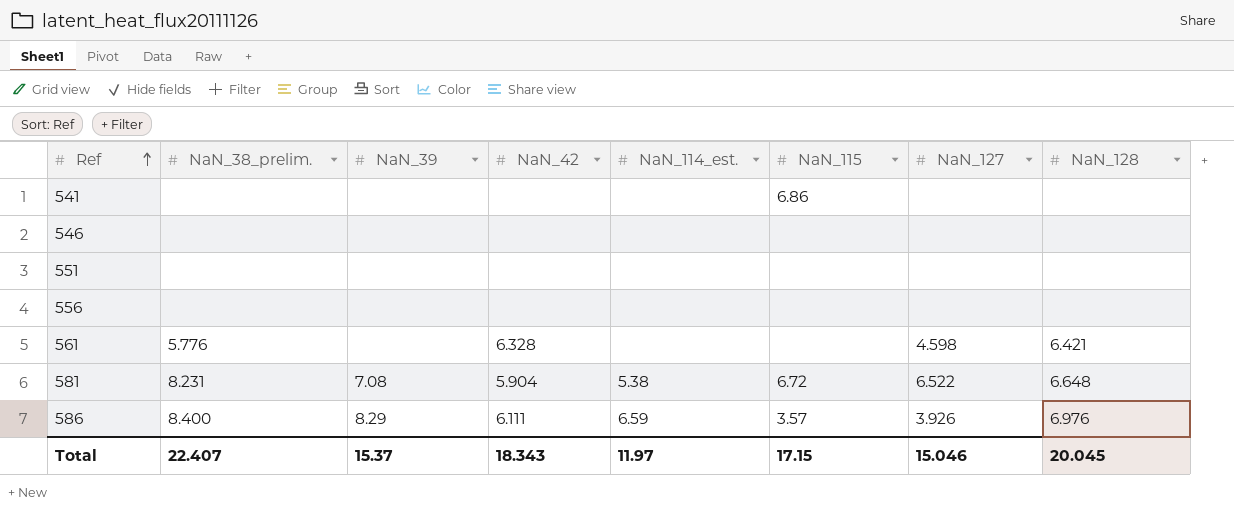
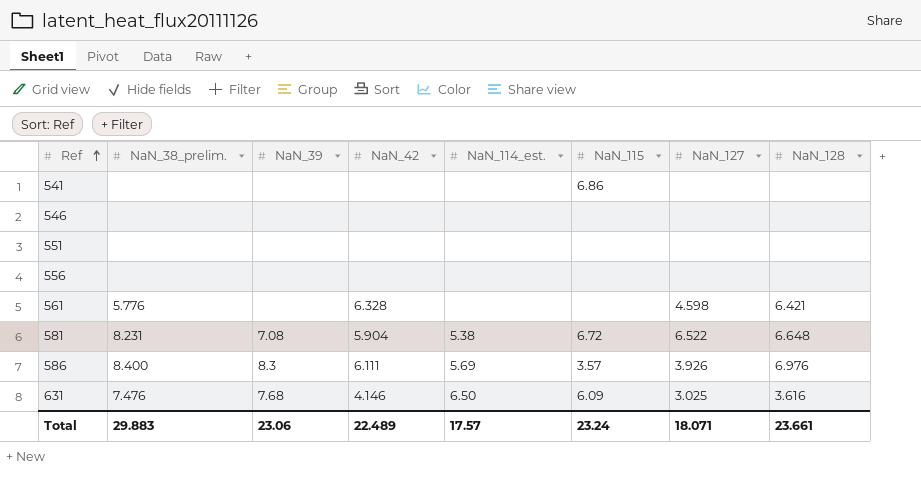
586 | NaN_39: 8.29 -> 8.3
586 | NaN_114_est.: 6.59 -> 5.69
row 631: none -> 7.476 | 7.68 | 4.146 | 6.50 | 6.09 | 3.025 | 3.616
Total | NaN_38_prelim.: 22.407 -> 29.883
Total | NaN_39: 15.37 -> 23.06
Total | NaN_42: 18.343 -> 22.489
Total | NaN_114_est.: 11.97 -> 17.57
Total | NaN_115: 17.15 -> 23.24
Total | NaN_127: 15.046 -> 18.071
Total | NaN_128: 20.045 -> 23.661

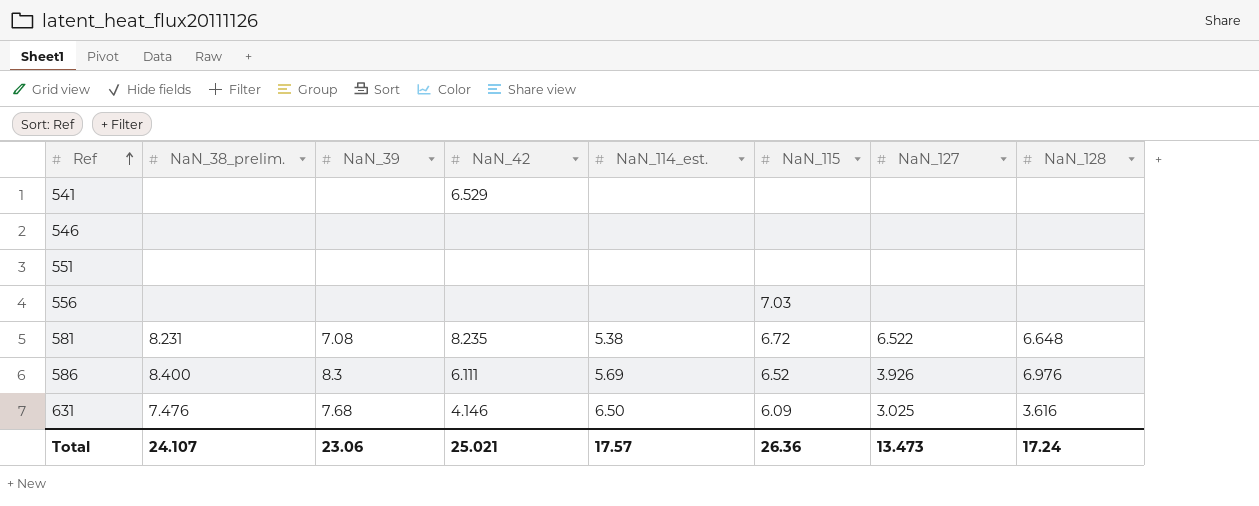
row 561: 5.776 | none | 6.328 | none | none | 4.598 | 6.421 -> none
541 | NaN_42: none -> 6.529
541 | NaN_115: 6.86 -> none
556 | NaN_115: none -> 7.03
581 | NaN_42: 5.904 -> 8.235
586 | NaN_115: 3.57 -> 6.52
Total | NaN_38_prelim.: 29.883 -> 24.107
Total | NaN_42: 22.489 -> 25.021
Total | NaN_115: 23.24 -> 26.36
Total | NaN_127: 18.071 -> 13.473
Total | NaN_128: 23.661 -> 17.24

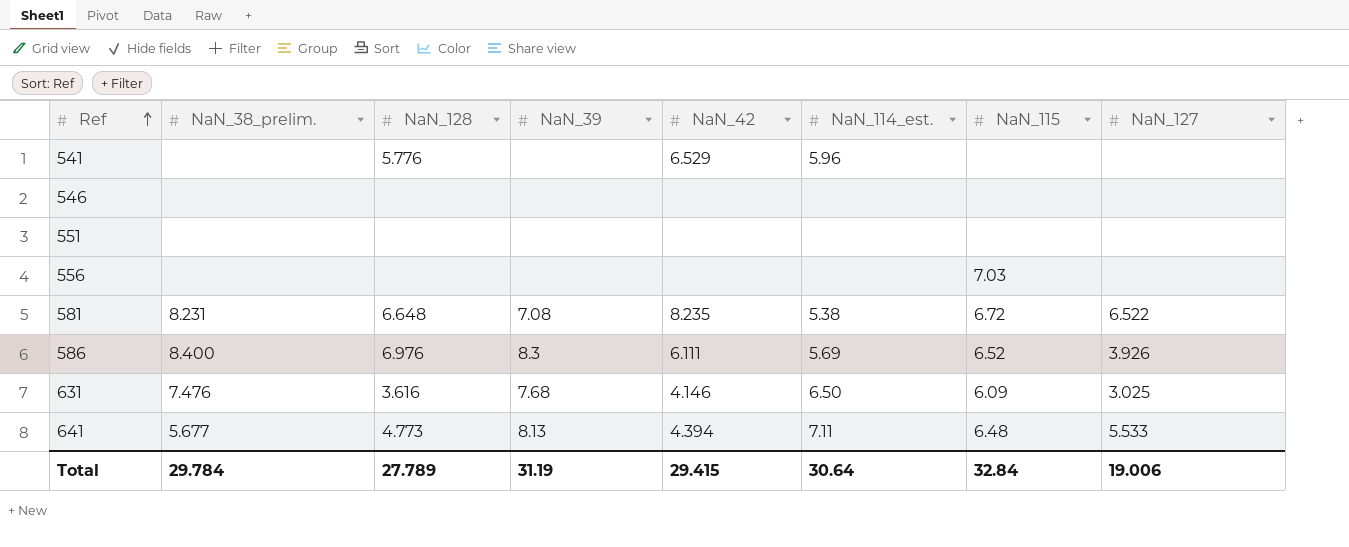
column NaN_128 | position: 8 -> 3
541 | NaN_128: none -> 5.776
541 | NaN_114_est.: none -> 5.96
row 641: none -> 5.677 | 4.773 | 8.13 | 4.394 | 7.11 | 6.48 | 5.533
Total | NaN_38_prelim.: 24.107 -> 29.784
Total | NaN_128: 17.24 -> 27.789
Total | NaN_39: 23.06 -> 31.19
Total | NaN_42: 25.021 -> 29.415
Total | NaN_114_est.: 17.57 -> 30.64
Total | NaN_115: 26.36 -> 32.84
Total | NaN_127: 13.473 -> 19.006

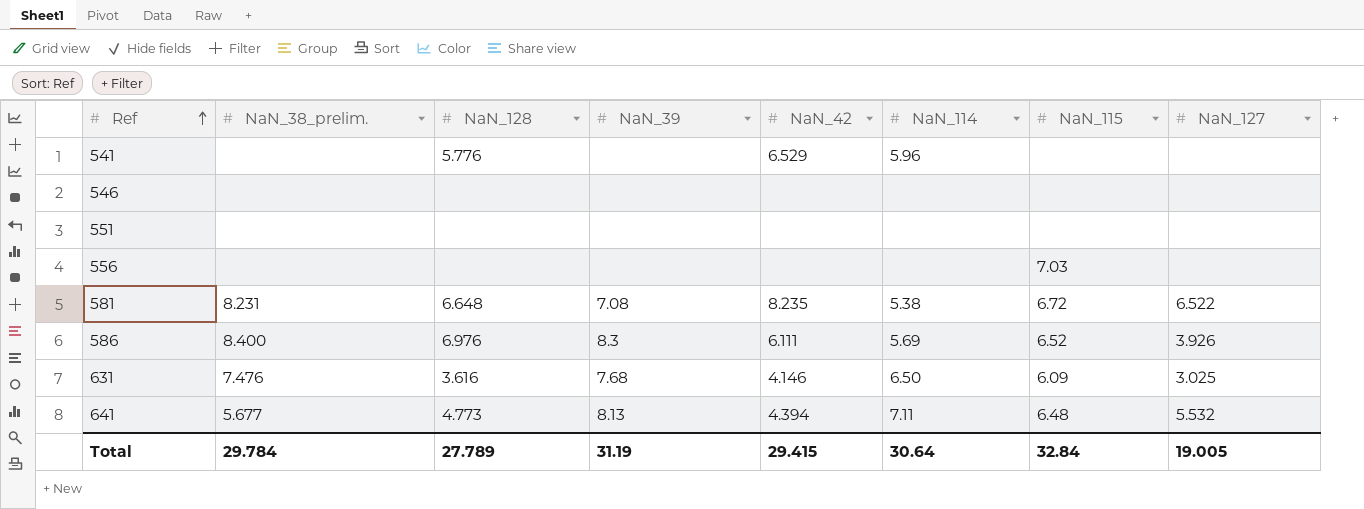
column name: NaN_114_est. -> NaN_114
641 | NaN_127: 5.533 -> 5.532
Total | NaN_127: 19.006 -> 19.005

